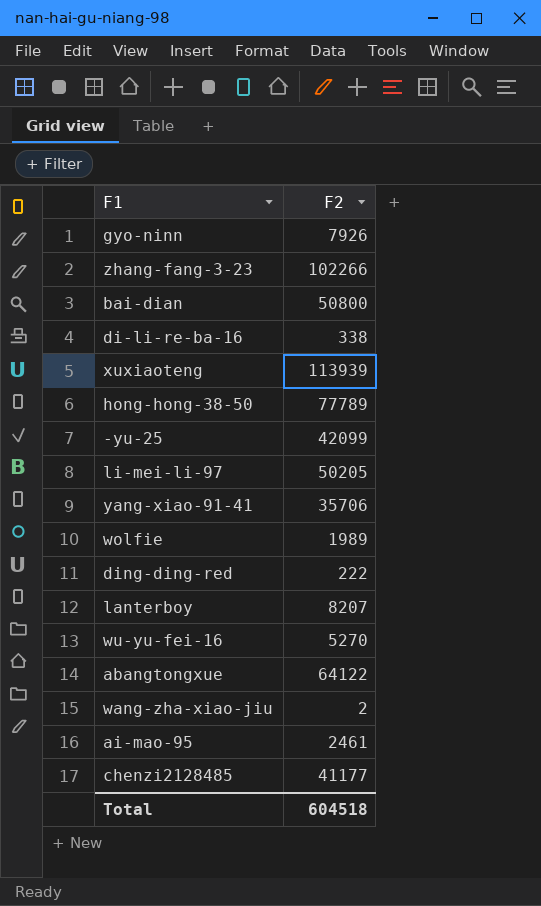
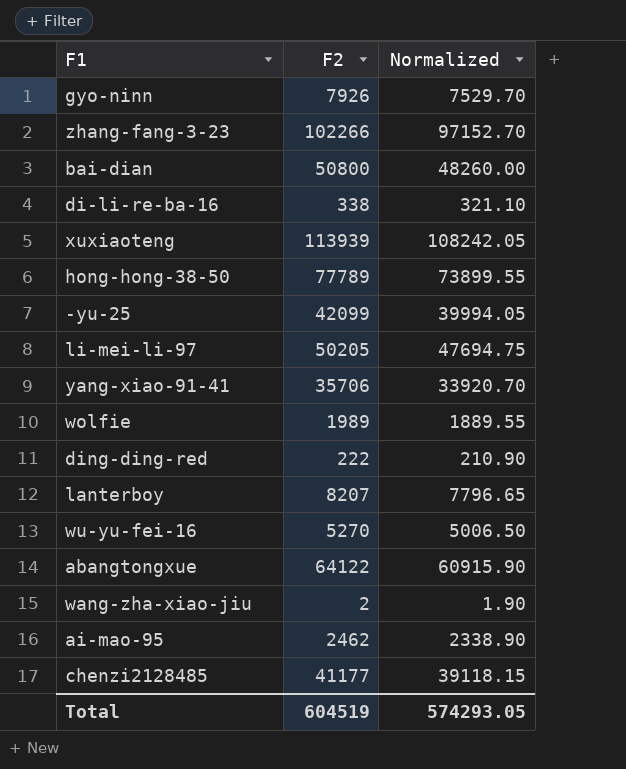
column Normalized | formula: none -> [F2] * 0.95
ai-mao-95 | F2: 2461 -> 2462
Total | F2: 604518 -> 604519

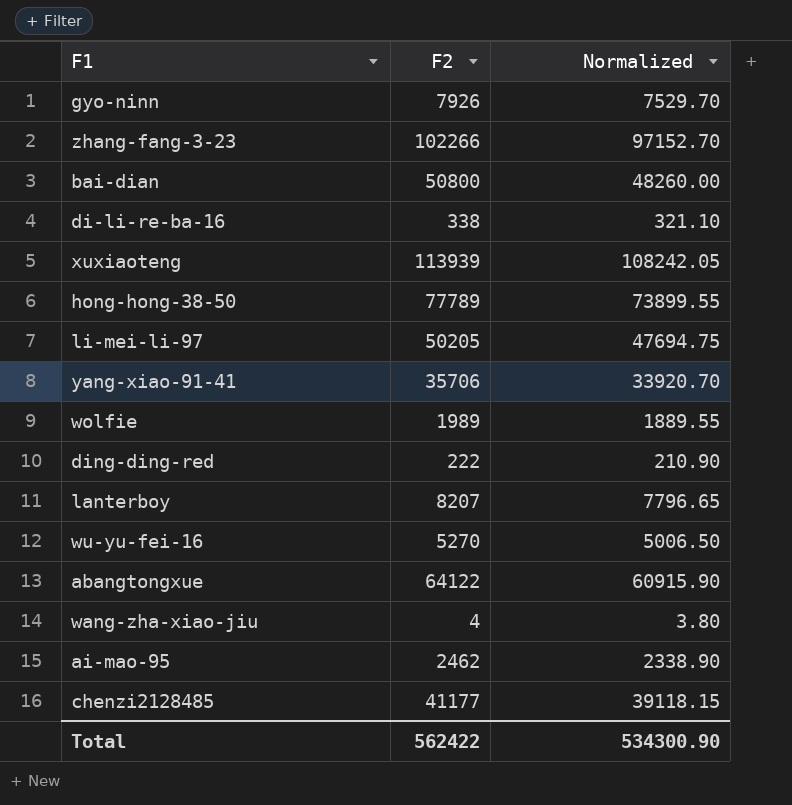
row -yu-25: 42099 | 39994.05 -> none
wang-zha-xiao-jiu | F2: 2 -> 4
wang-zha-xiao-jiu | Normalized: 1.90 -> 3.80
Total | F2: 604519 -> 562422
Total | Normalized: 574293.05 -> 534300.90

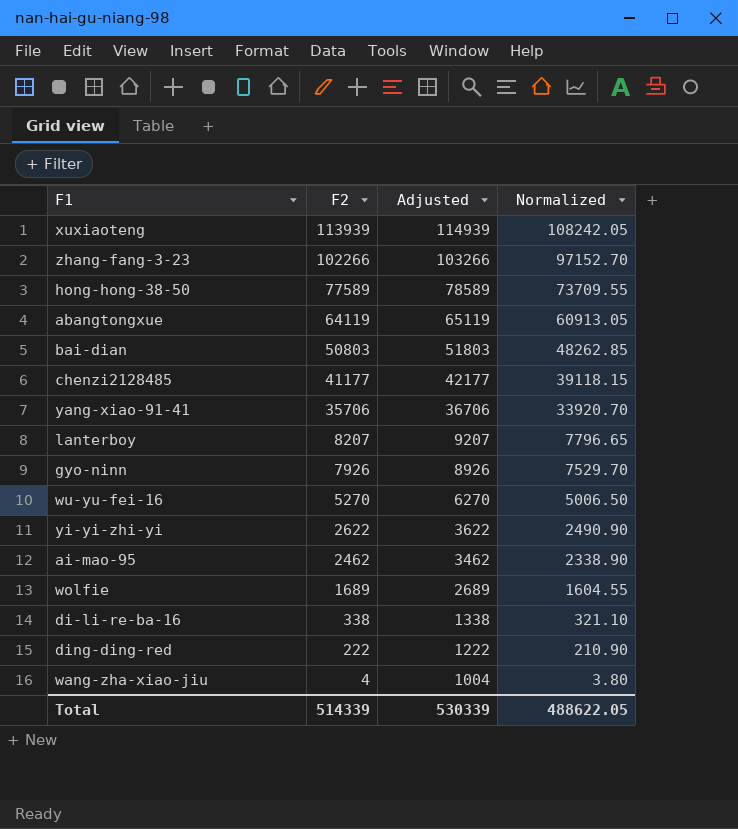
row order: none -> F2 descending
column Adjusted | formula: none -> [F2] + 1000
row li-mei-li-97: 50205 | 47694.75 -> none
hong-hong-38-50 | F2: 77789 -> 77589
hong-hong-38-50 | Normalized: 73899.55 -> 73709.55
abangtongxue | F2: 64122 -> 64119
abangtongxue | Normalized: 60915.90 -> 60913.05
bai-dian | F2: 50800 -> 50803
bai-dian | Normalized: 48260.00 -> 48262.85
row yi-yi-zhi-yi: none -> 2622 | 3622 | 2490.90
wolfie | F2: 1989 -> 1689
wolfie | Normalized: 1889.55 -> 1604.55
Total | F2: 562422 -> 514339
Total | Normalized: 534300.90 -> 488622.05

